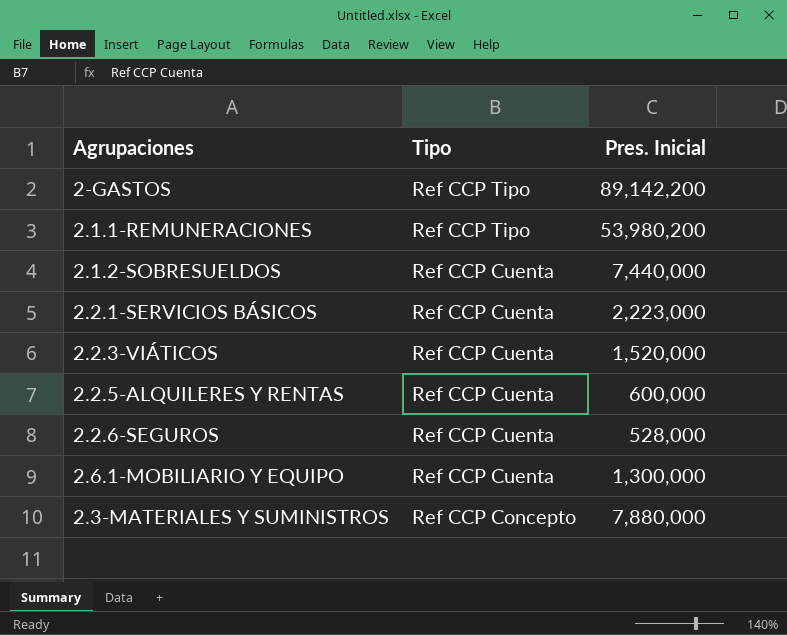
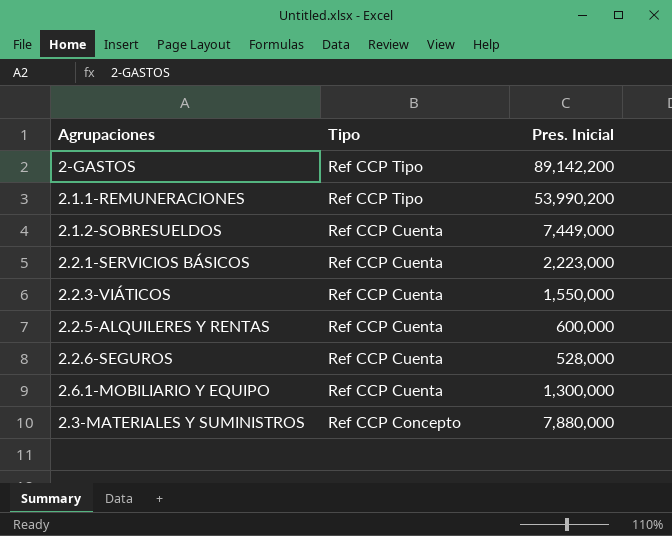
2.1.1-REMUNERACIONES | Pres. Inicial: 53,980,200 -> 53,990,200
2.1.2-SOBRESUELDOS | Pres. Inicial: 7,440,000 -> 7,449,000
2.2.3-VIÁTICOS | Pres. Inicial: 1,520,000 -> 1,550,000

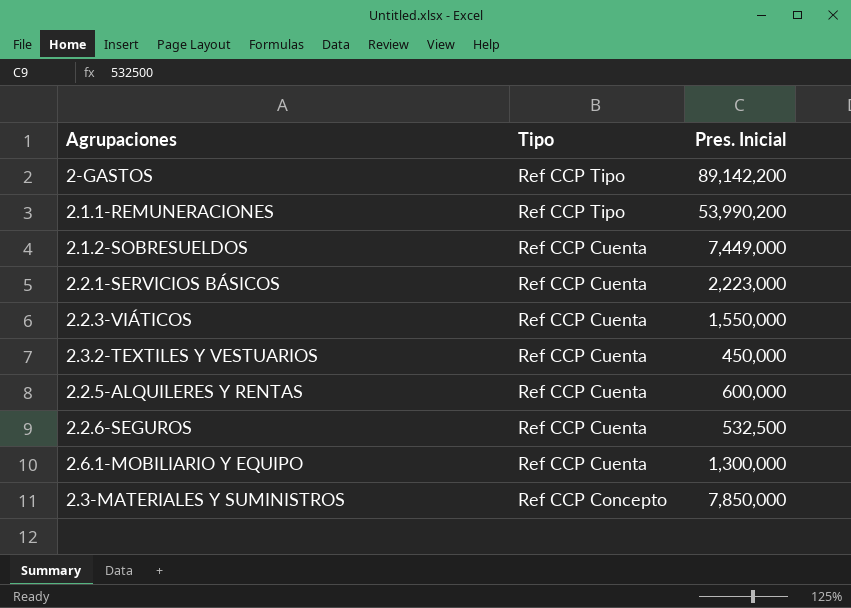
row 2.3.2-TEXTILES Y VESTUARIOS: none -> Ref CCP Cuenta | 450,000
2.2.6-SEGUROS | Pres. Inicial: 528,000 -> 532,500
2.3-MATERIALES Y SUMINISTROS | Pres. Inicial: 7,880,000 -> 7,850,000

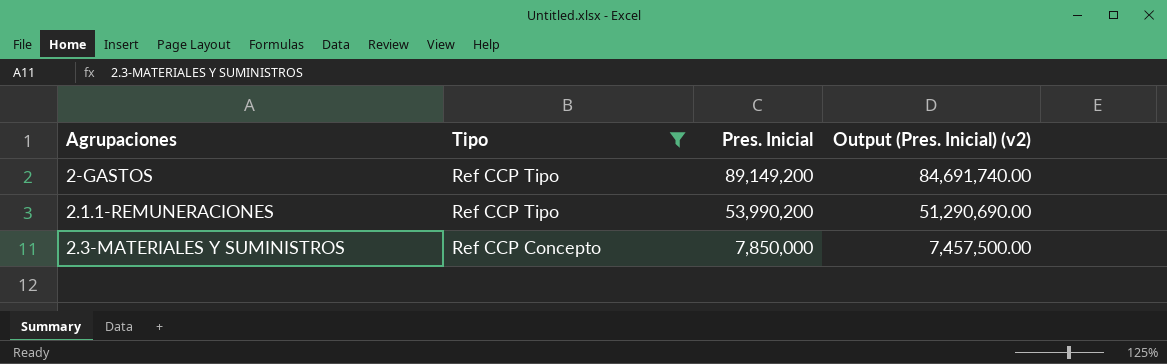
filter: none -> Tipo != Ref CCP Cuenta
column Output (Pres. Inicial) (v2) | formula: none -> [Pres. Inicial] * 0.95
2-GASTOS | Pres. Inicial: 89,142,200 -> 89,149,200

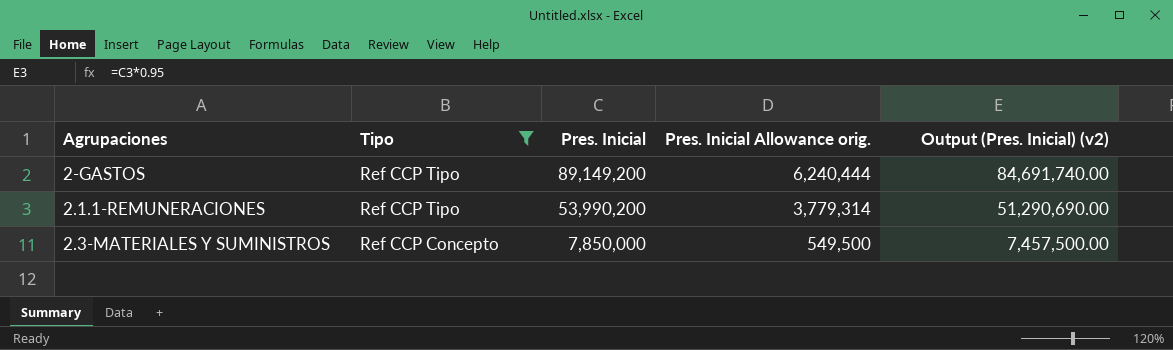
column Pres. Inicial Allowance orig. | formula: none -> [Pres. Inicial] * 0.07

